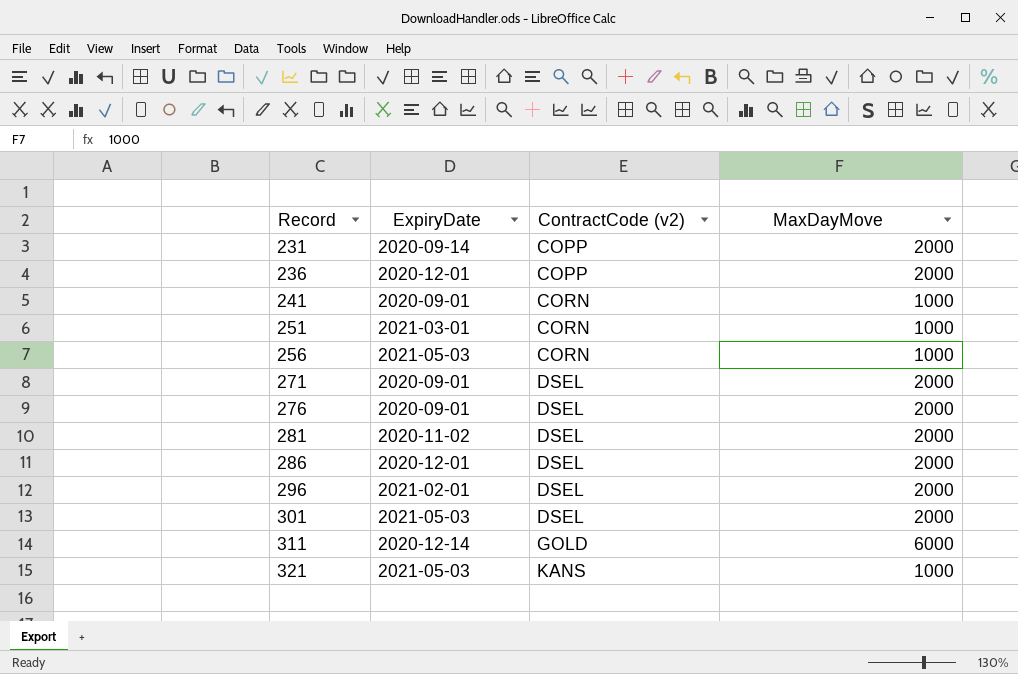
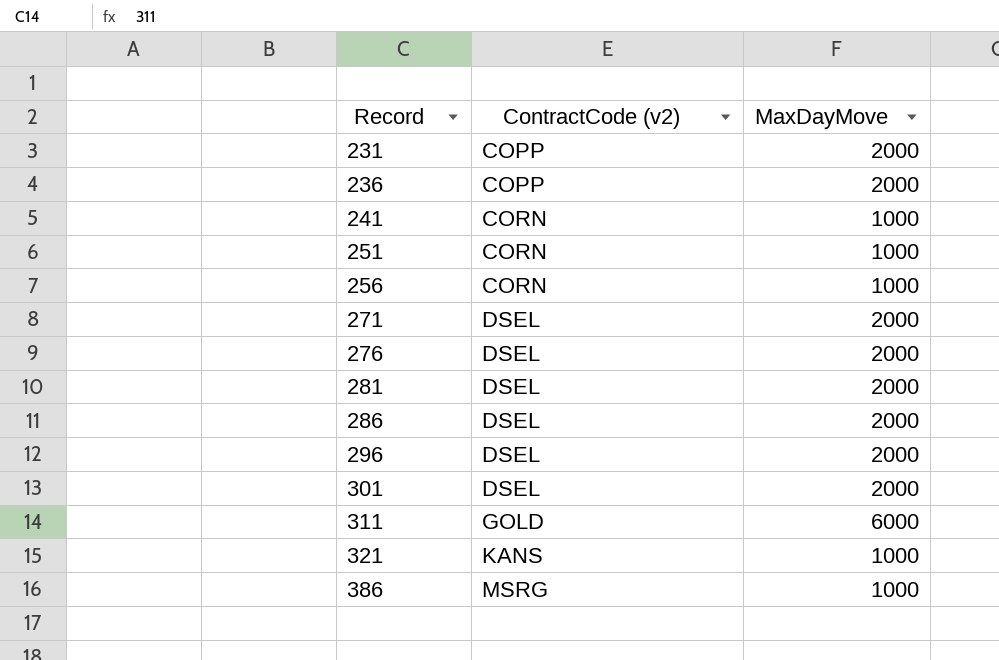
column ExpiryDate | position: 2 -> none
row 386: none -> MSRG | 1000

